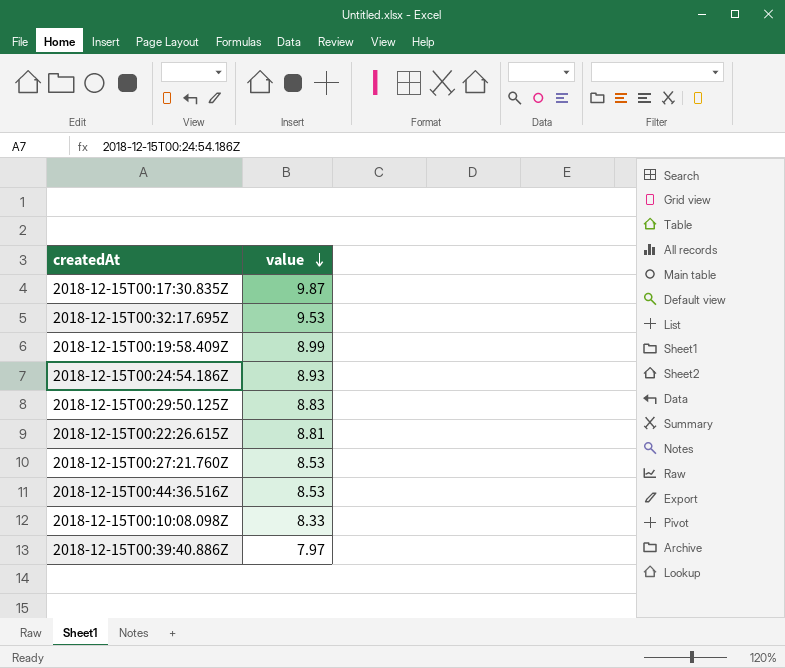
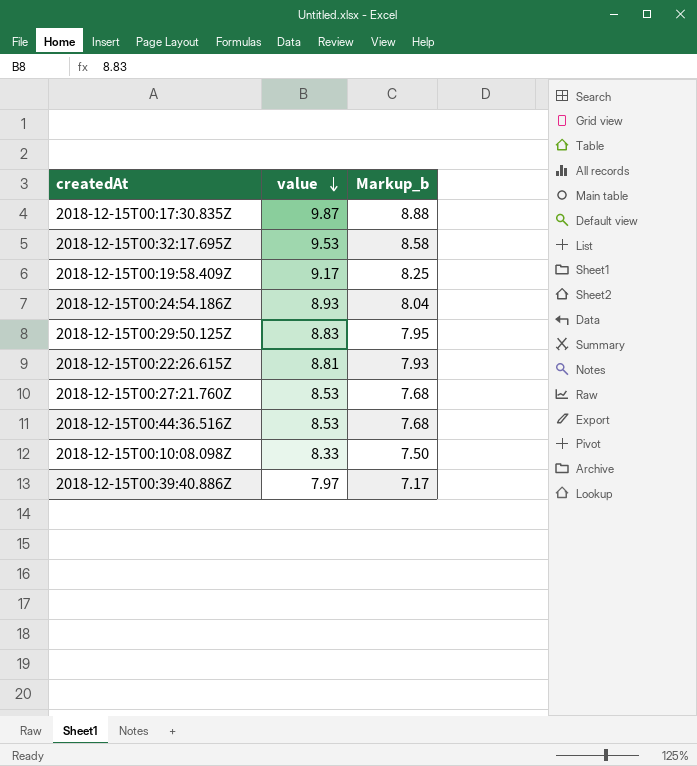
column Markup_b | formula: none -> [value] * 0.9
2018-12-15T00:19:58.409Z | value: 8.99 -> 9.17

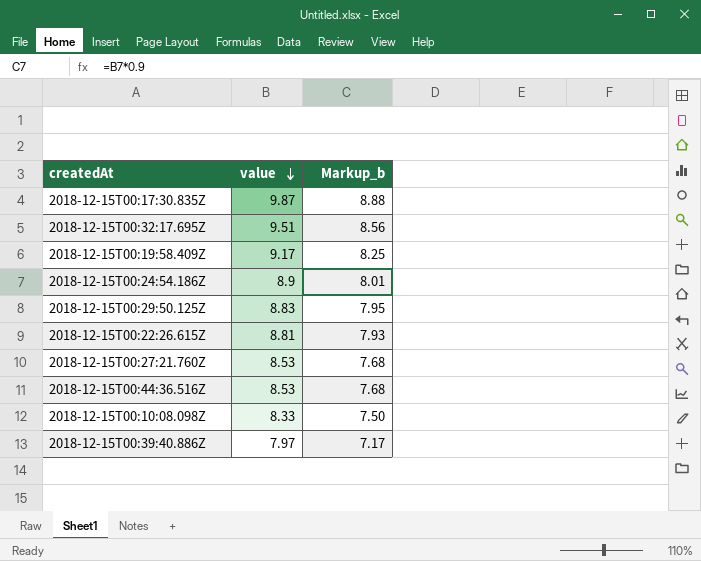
2018-12-15T00:32:17.695Z | value: 9.53 -> 9.51
2018-12-15T00:32:17.695Z | Markup_b: 8.58 -> 8.56
2018-12-15T00:24:54.186Z | value: 8.93 -> 8.9
2018-12-15T00:24:54.186Z | Markup_b: 8.04 -> 8.01

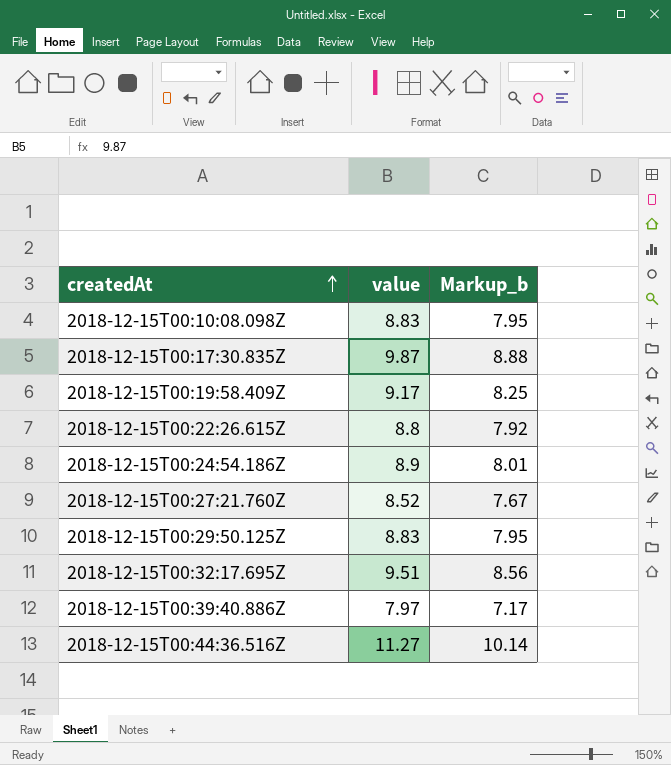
row order: value descending -> createdAt ascending
2018-12-15T00:10:08.098Z | value: 8.33 -> 8.83
2018-12-15T00:10:08.098Z | Markup_b: 7.50 -> 7.95
2018-12-15T00:22:26.615Z | value: 8.81 -> 8.8
2018-12-15T00:22:26.615Z | Markup_b: 7.93 -> 7.92
2018-12-15T00:27:21.760Z | value: 8.53 -> 8.52
2018-12-15T00:27:21.760Z | Markup_b: 7.68 -> 7.67
2018-12-15T00:44:36.516Z | value: 8.53 -> 11.27
2018-12-15T00:44:36.516Z | Markup_b: 7.68 -> 10.14

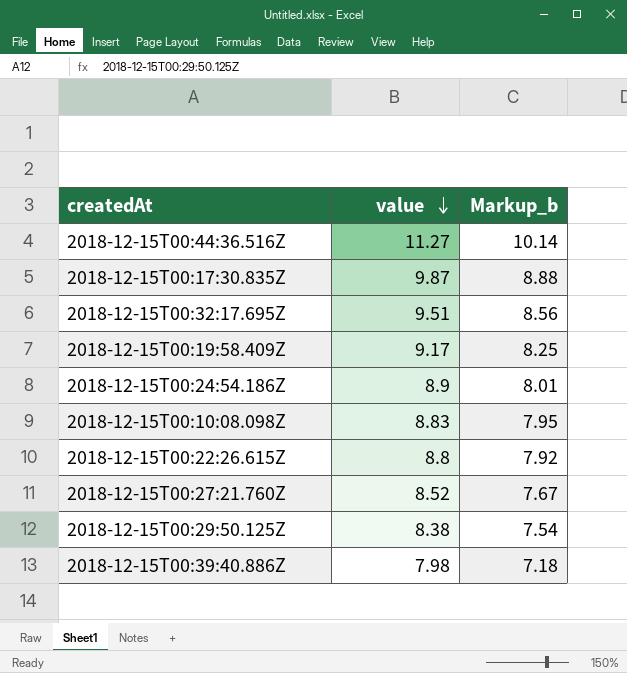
row order: createdAt ascending -> value descending
2018-12-15T00:29:50.125Z | value: 8.83 -> 8.38
2018-12-15T00:29:50.125Z | Markup_b: 7.95 -> 7.54
2018-12-15T00:39:40.886Z | value: 7.97 -> 7.98
2018-12-15T00:39:40.886Z | Markup_b: 7.17 -> 7.18

